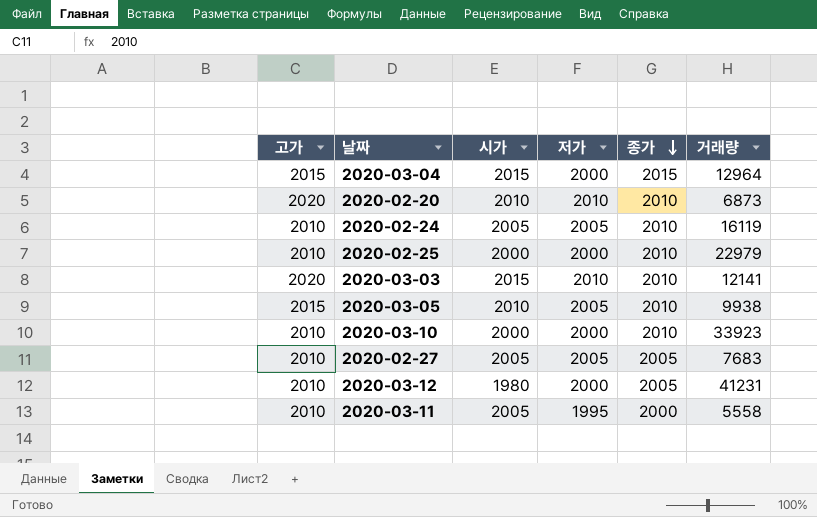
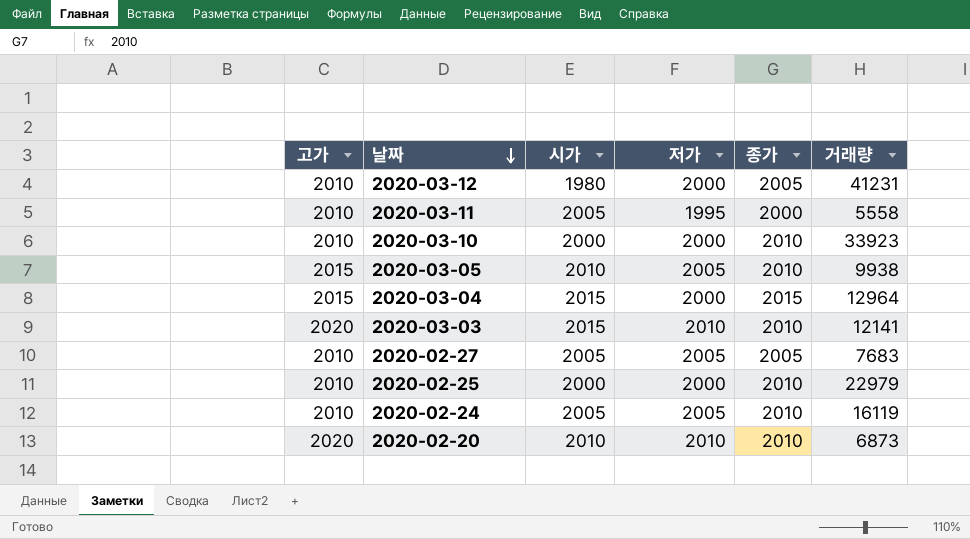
row order: 종가 descending -> 날짜 descending

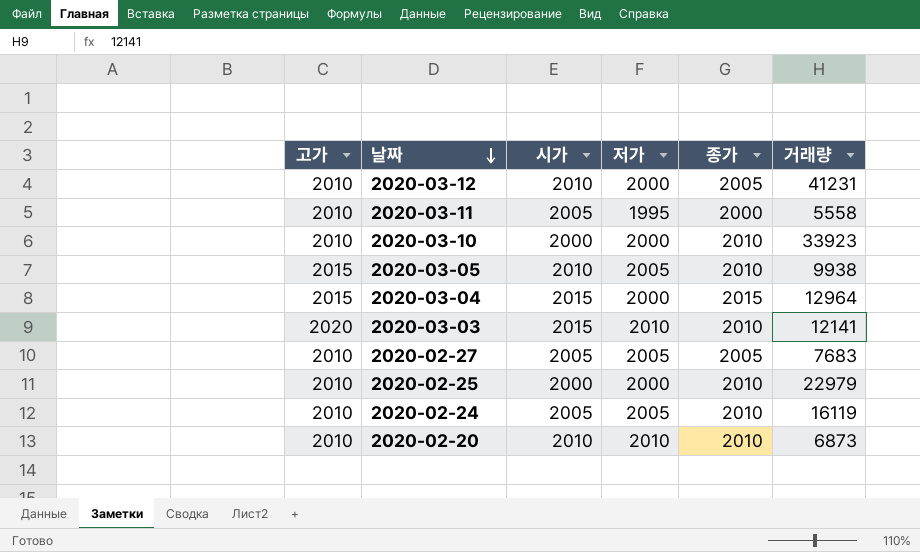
2020-03-12 | 시가: 1980 -> 2010
2020-02-20 | 고가: 2020 -> 2010

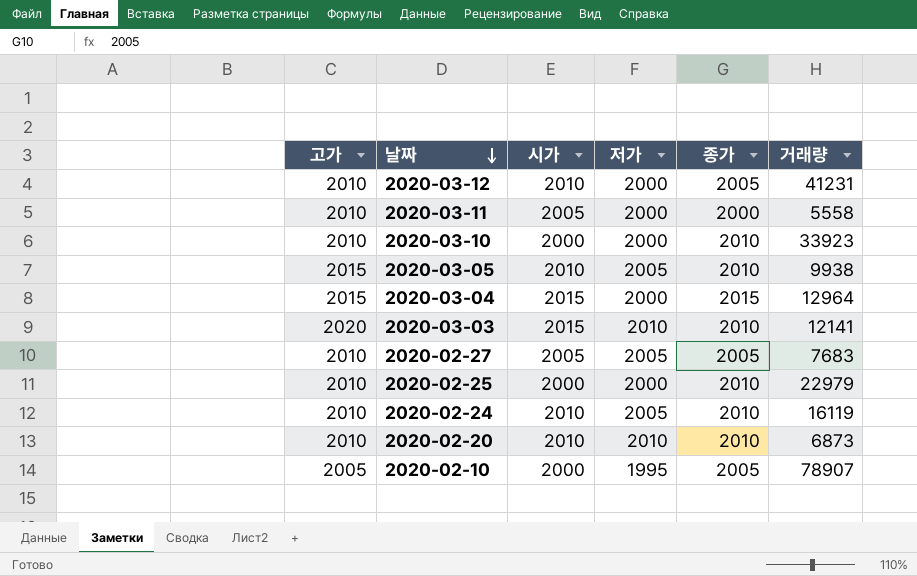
2020-03-11 | 저가: 1995 -> 2000
2020-02-24 | 시가: 2005 -> 2010
row 2020-02-10: none -> 2005 | 2000 | 1995 | 2005 | 78907

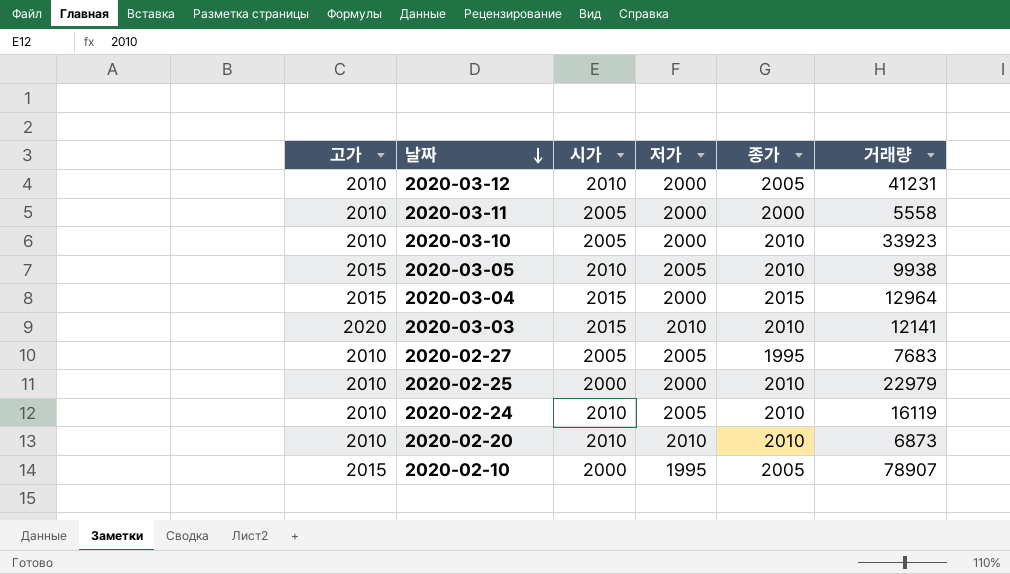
2020-03-10 | 시가: 2000 -> 2005
2020-02-27 | 종가: 2005 -> 1995
2020-02-10 | 고가: 2005 -> 2015

